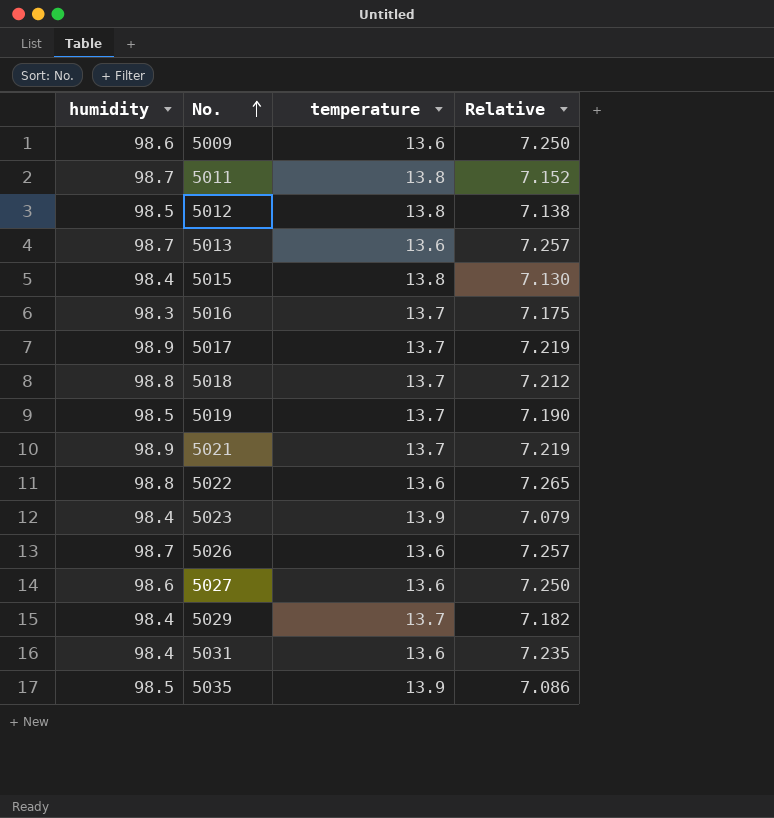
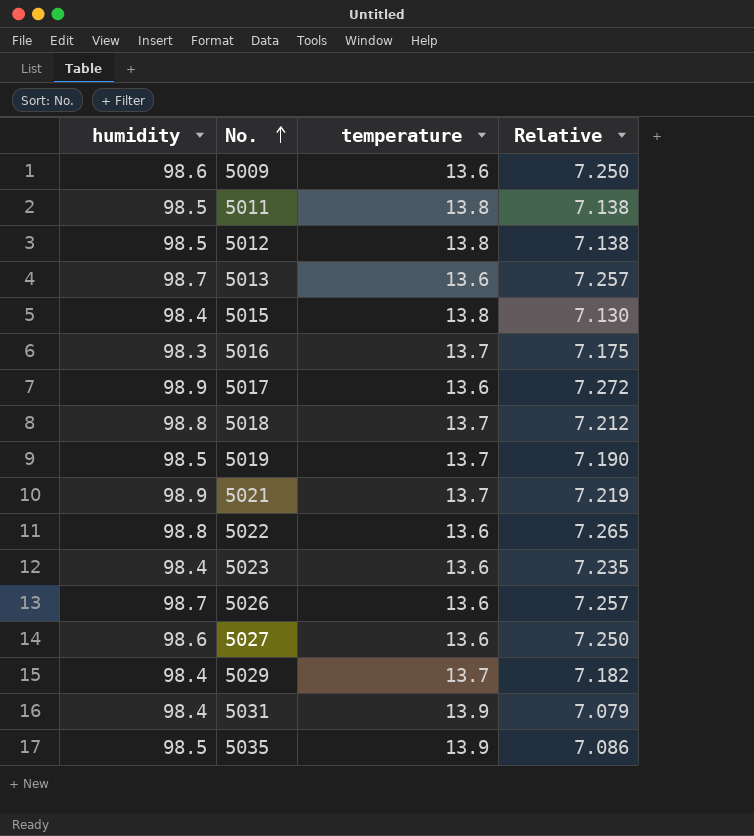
5011 | humidity: 98.7 -> 98.5
5011 | Relative: 7.152 -> 7.138
5017 | temperature: 13.7 -> 13.6
5017 | Relative: 7.219 -> 7.272
5023 | temperature: 13.9 -> 13.6
5023 | Relative: 7.079 -> 7.235
5031 | temperature: 13.6 -> 13.9
5031 | Relative: 7.235 -> 7.079

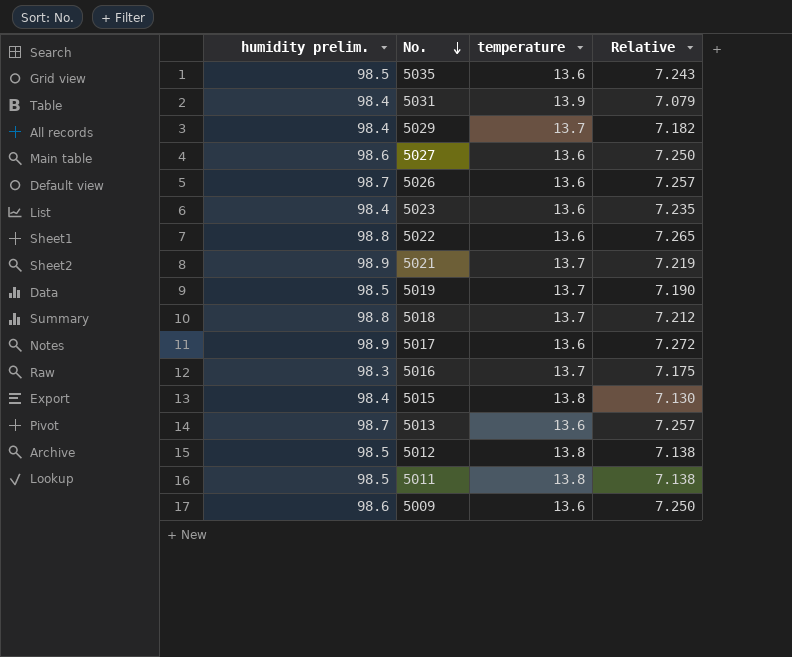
row order: No. ascending -> No. descending
column name: humidity -> humidity prelim.
5035 | temperature: 13.9 -> 13.6
5035 | Relative: 7.086 -> 7.243

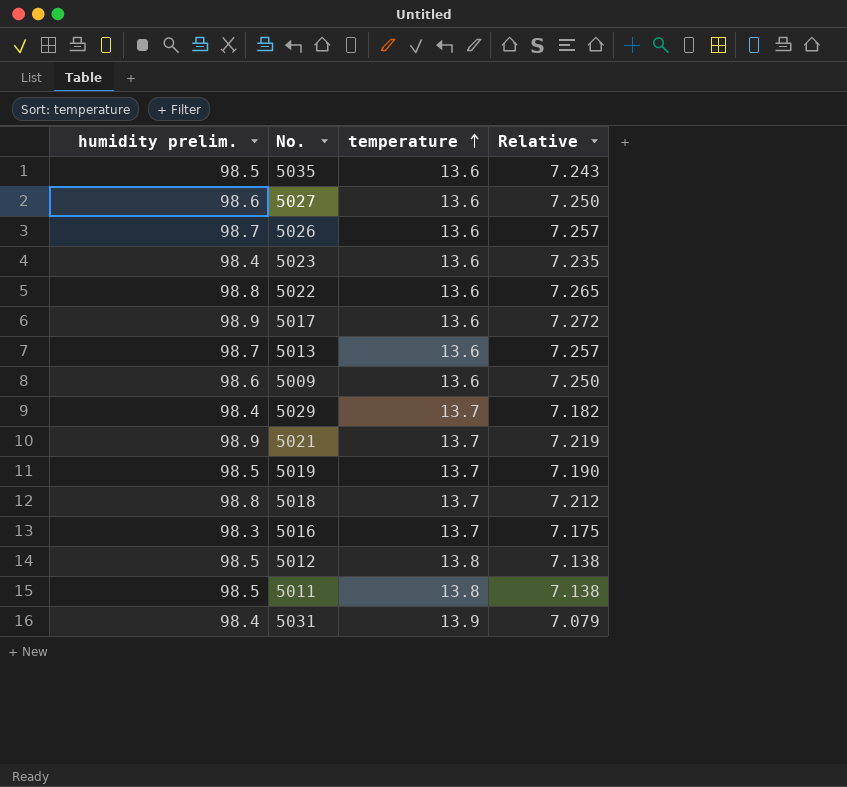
row order: No. descending -> temperature ascending
row 5015: 98.4 | 13.8 | 7.130 -> none

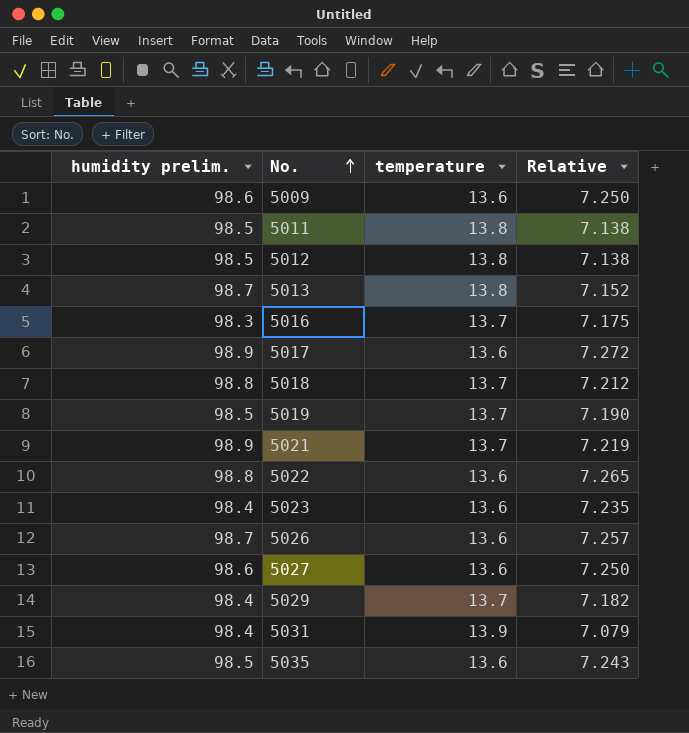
row order: temperature ascending -> No. ascending
5013 | temperature: 13.6 -> 13.8
5013 | Relative: 7.257 -> 7.152

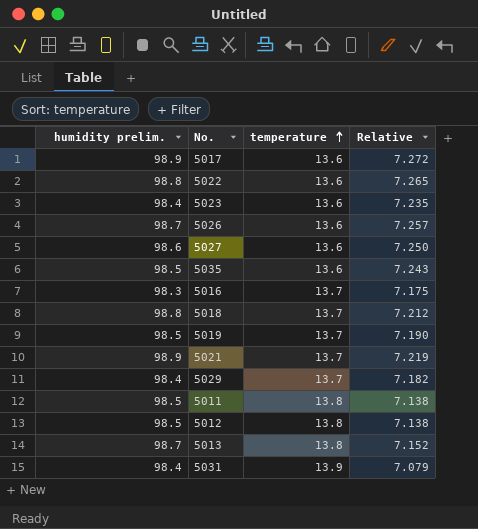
row order: No. ascending -> temperature ascending
row 5009: 98.6 | 13.6 | 7.250 -> none

